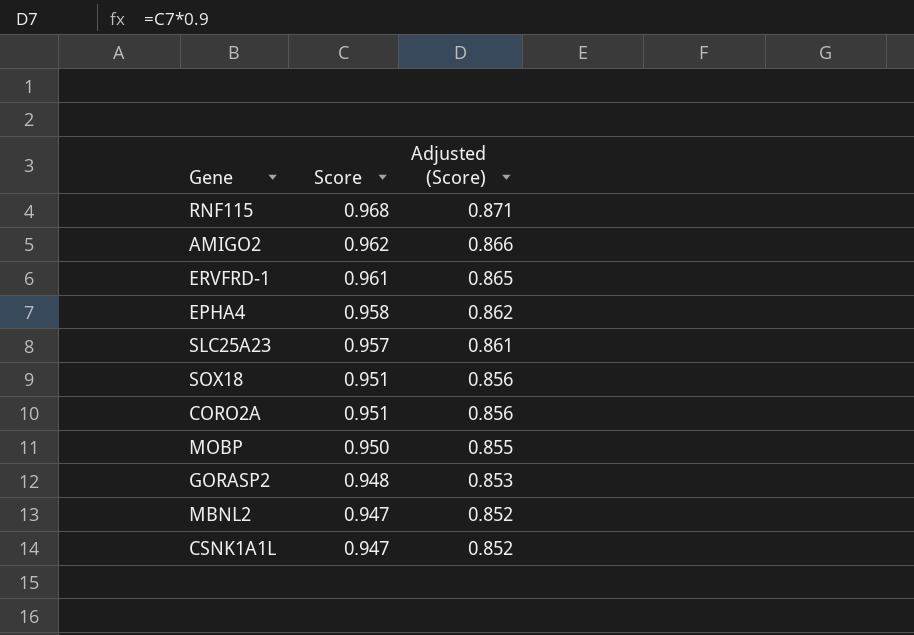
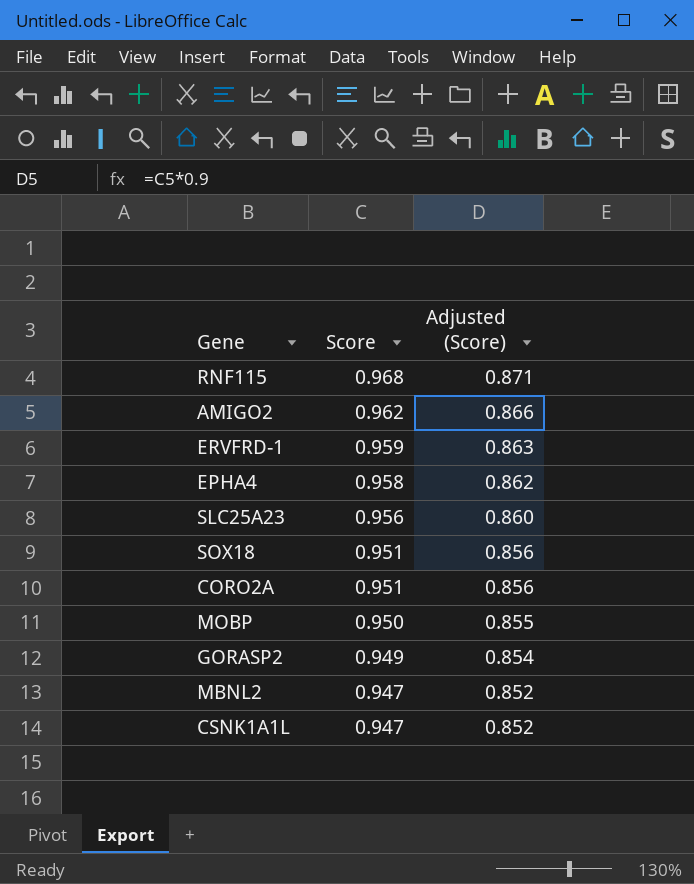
ERVFRD-1 | Score: 0.961 -> 0.959
ERVFRD-1 | Adjusted (Score): 0.865 -> 0.863
SLC25A23 | Score: 0.957 -> 0.956
SLC25A23 | Adjusted (Score): 0.861 -> 0.860
GORASP2 | Score: 0.948 -> 0.949
GORASP2 | Adjusted (Score): 0.853 -> 0.854

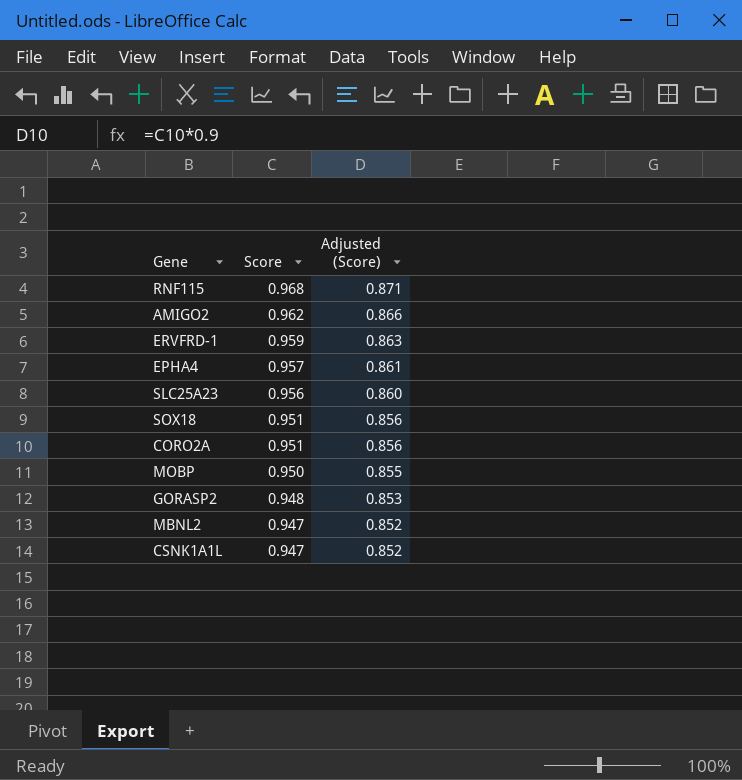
EPHA4 | Score: 0.958 -> 0.957
EPHA4 | Adjusted (Score): 0.862 -> 0.861
GORASP2 | Score: 0.949 -> 0.948
GORASP2 | Adjusted (Score): 0.854 -> 0.853

